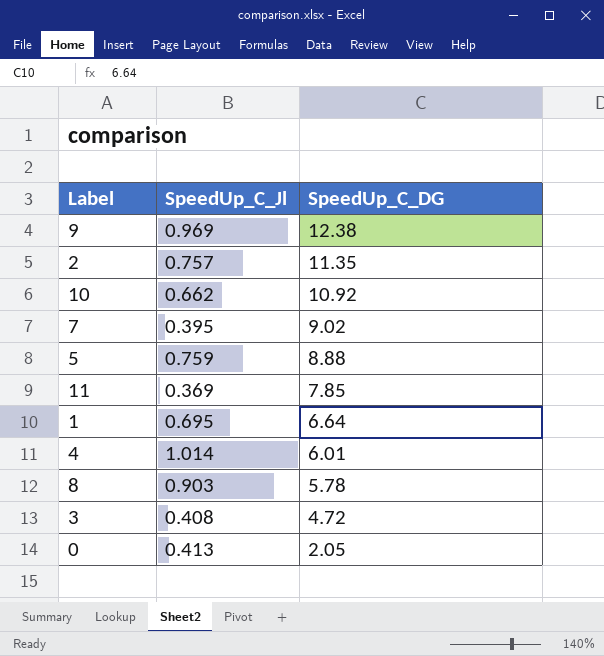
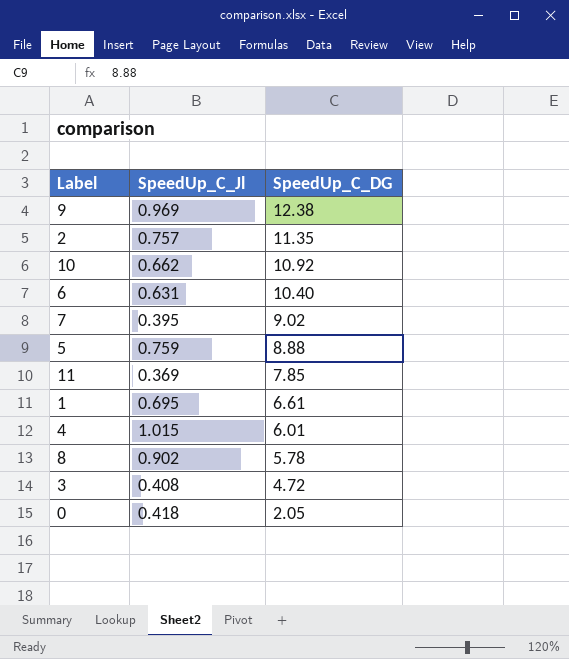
row 6: none -> 0.631 | 10.40
1 | SpeedUp_C_DG: 6.64 -> 6.61
4 | SpeedUp_C_Jl: 1.014 -> 1.015
8 | SpeedUp_C_Jl: 0.903 -> 0.902
0 | SpeedUp_C_Jl: 0.413 -> 0.418

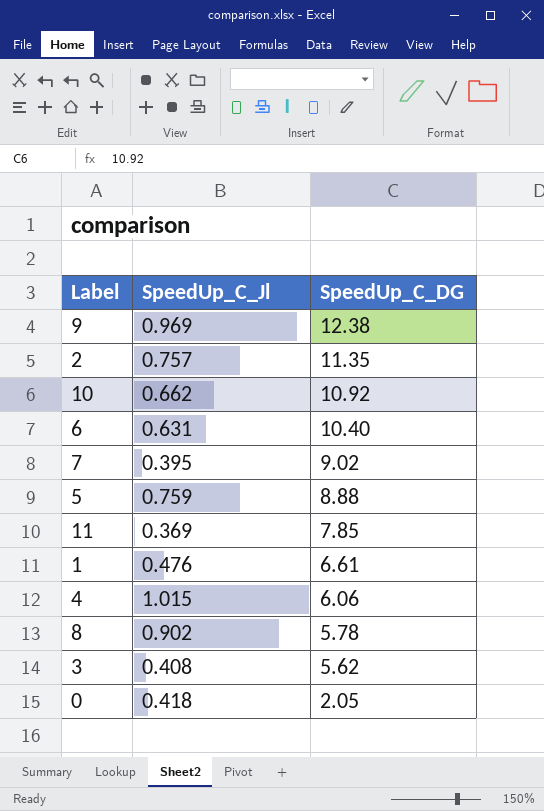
1 | SpeedUp_C_Jl: 0.695 -> 0.476
4 | SpeedUp_C_DG: 6.01 -> 6.06
3 | SpeedUp_C_DG: 4.72 -> 5.62

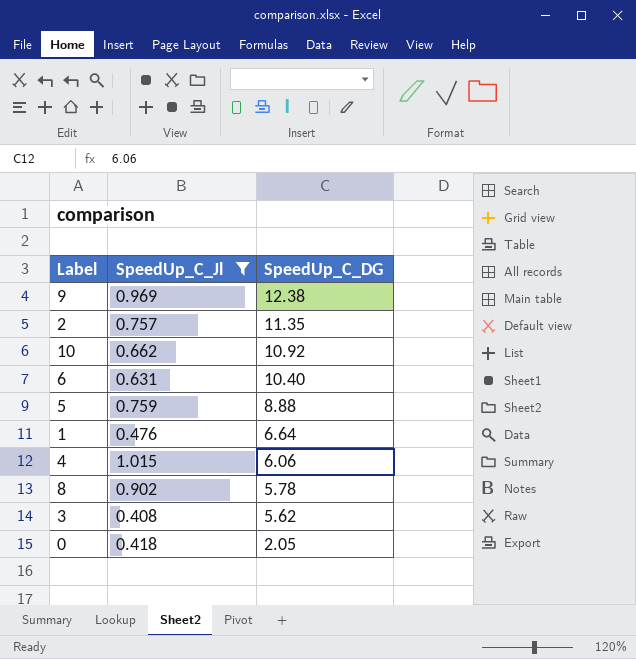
filter: none -> SpeedUp_C_Jl >= 0.408
1 | SpeedUp_C_DG: 6.61 -> 6.64

